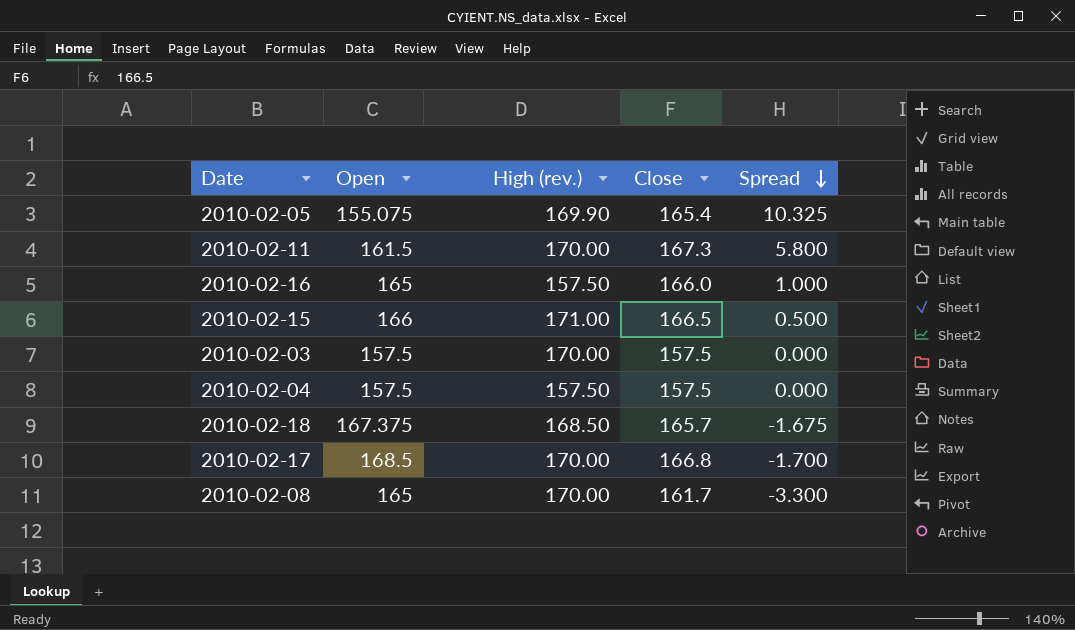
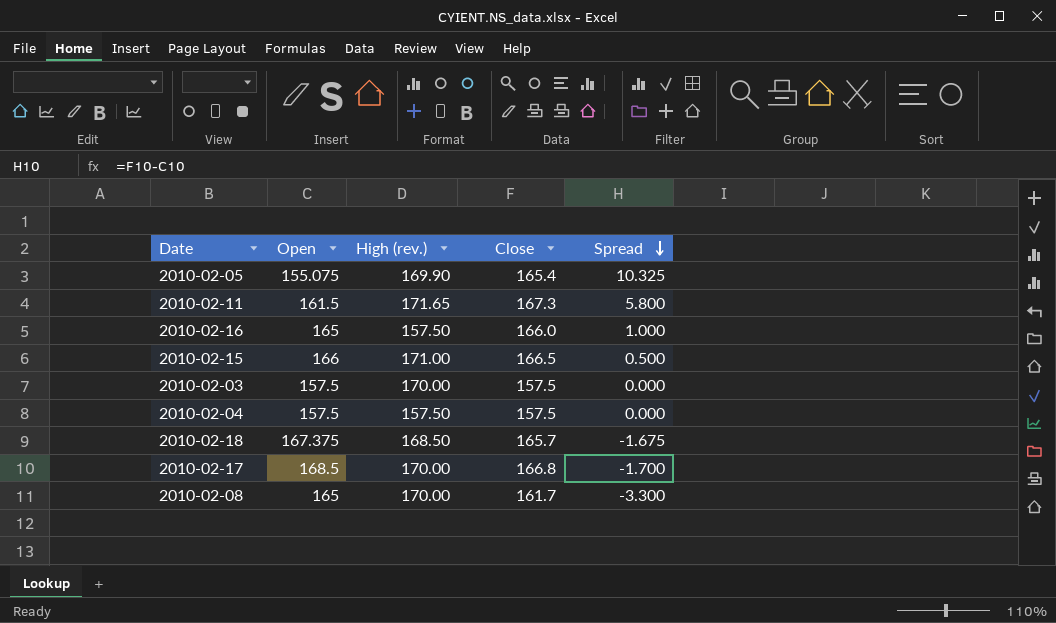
2010-02-11 | High (rev.): 170.00 -> 171.65

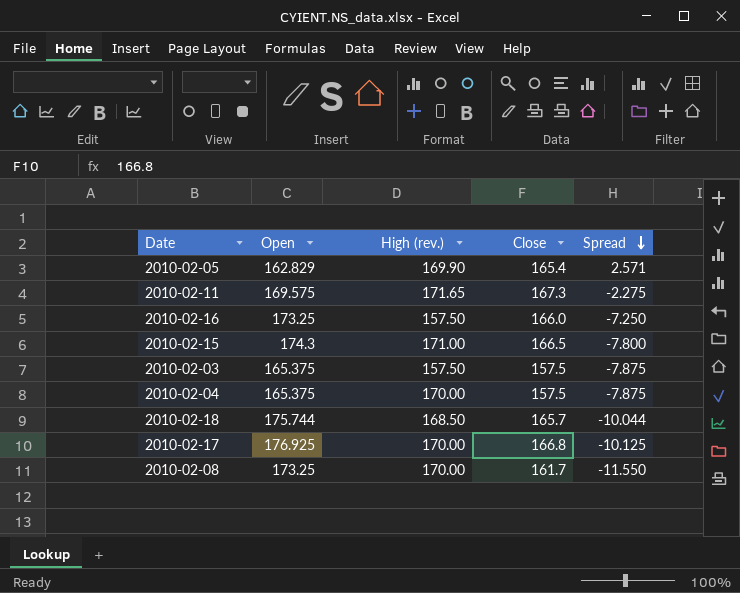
2010-02-05 | Open: 155.075 -> 162.829
2010-02-05 | Spread: 10.325 -> 2.571
2010-02-11 | Open: 161.5 -> 169.575
2010-02-11 | Spread: 5.800 -> -2.275
2010-02-16 | Open: 165 -> 173.25
2010-02-16 | Spread: 1.000 -> -7.250
2010-02-15 | Open: 166 -> 174.3
2010-02-15 | Spread: 0.500 -> -7.800
2010-02-03 | Open: 157.5 -> 165.375
2010-02-03 | High (rev.): 170.00 -> 157.50
2010-02-03 | Spread: 0.000 -> -7.875
2010-02-04 | Open: 157.5 -> 165.375
2010-02-04 | High (rev.): 157.50 -> 170.00
2010-02-04 | Spread: 0.000 -> -7.875
2010-02-18 | Open: 167.375 -> 175.744
2010-02-18 | Spread: -1.675 -> -10.044
2010-02-17 | Open: 168.5 -> 176.925
2010-02-17 | Spread: -1.700 -> -10.125
2010-02-08 | Open: 165 -> 173.25
2010-02-08 | Spread: -3.300 -> -11.550

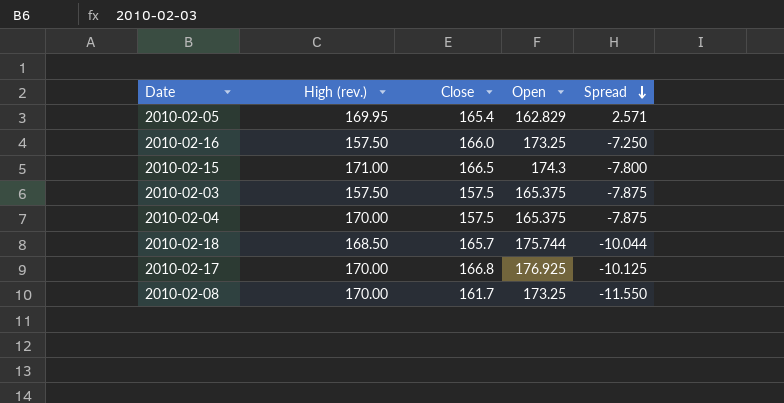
column Open | position: 2 -> 4
row 2010-02-11: 169.575 | 171.65 | 167.3 | -2.275 -> none
2010-02-05 | High (rev.): 169.90 -> 169.95

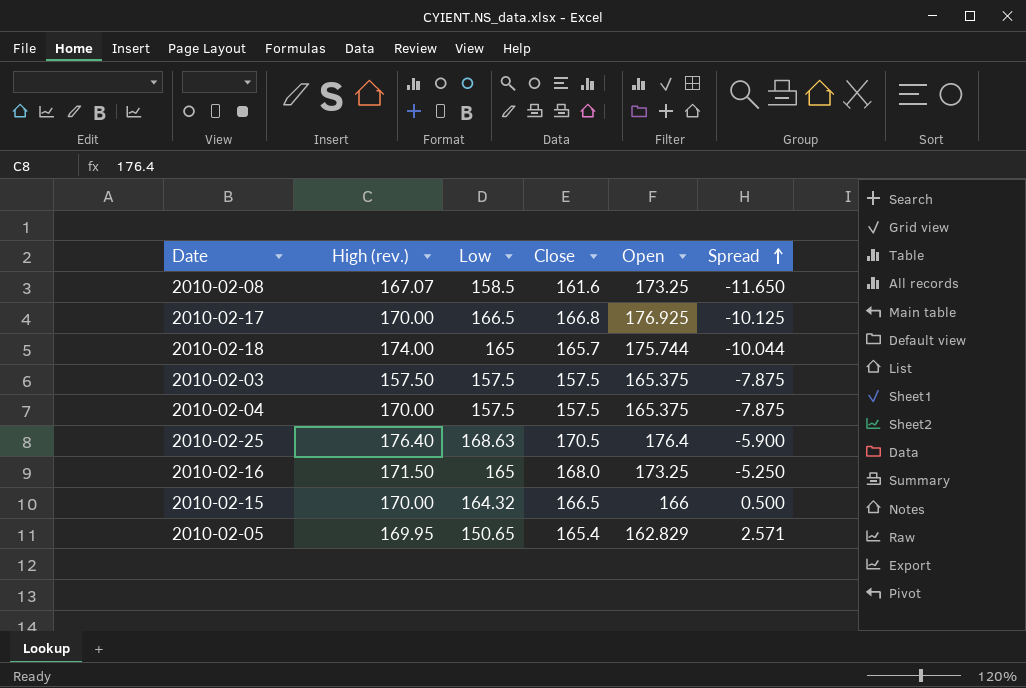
row order: Spread descending -> Spread ascending
column Low | position: none -> 3
2010-02-08 | High (rev.): 170.00 -> 167.07
2010-02-08 | Close: 161.7 -> 161.6
2010-02-08 | Spread: -11.550 -> -11.650
2010-02-18 | High (rev.): 168.50 -> 174.00
row 2010-02-25: none -> 176.40 | 168.63 | 170.5 | 176.4 | -5.900
2010-02-16 | High (rev.): 157.50 -> 171.50
2010-02-16 | Close: 166.0 -> 168.0
2010-02-16 | Spread: -7.250 -> -5.250
2010-02-15 | High (rev.): 171.00 -> 170.00
2010-02-15 | Open: 174.3 -> 166
2010-02-15 | Spread: -7.800 -> 0.500

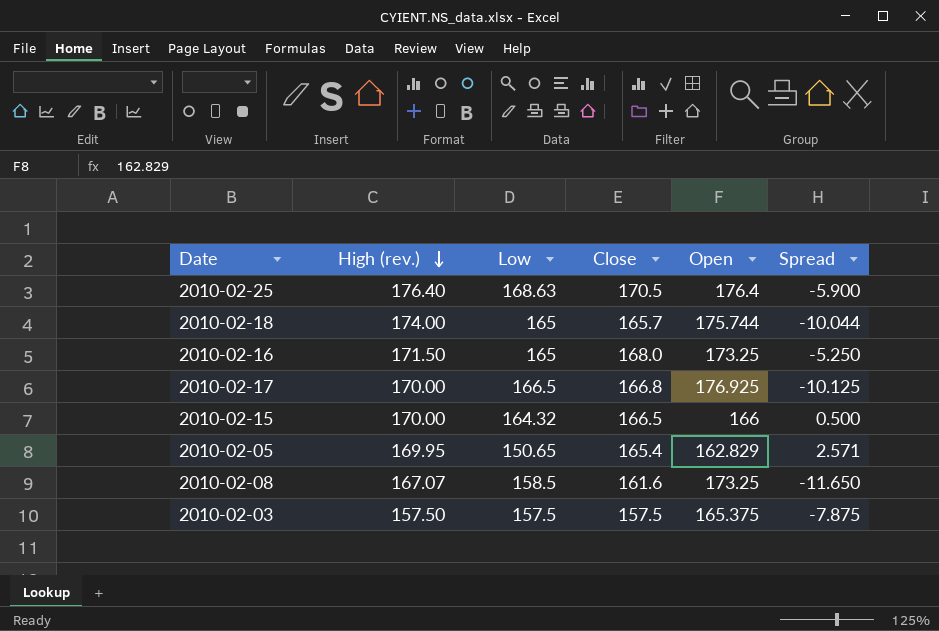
row order: Spread ascending -> High (rev.) descending
row 2010-02-04: 170.00 | 157.5 | 157.5 | 165.375 | -7.875 -> none

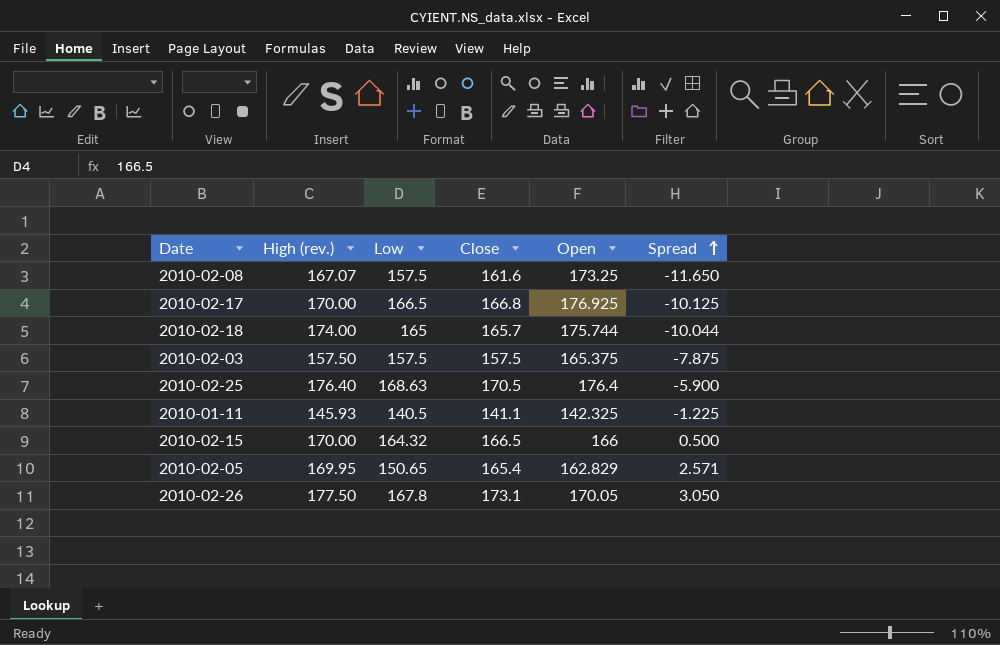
row order: High (rev.) descending -> Spread ascending
row 2010-02-16: 171.50 | 165 | 168.0 | 173.25 | -5.250 -> none
2010-02-08 | Low: 158.5 -> 157.5
row 2010-01-11: none -> 145.93 | 140.5 | 141.1 | 142.325 | -1.225
row 2010-02-26: none -> 177.50 | 167.8 | 173.1 | 170.05 | 3.050

